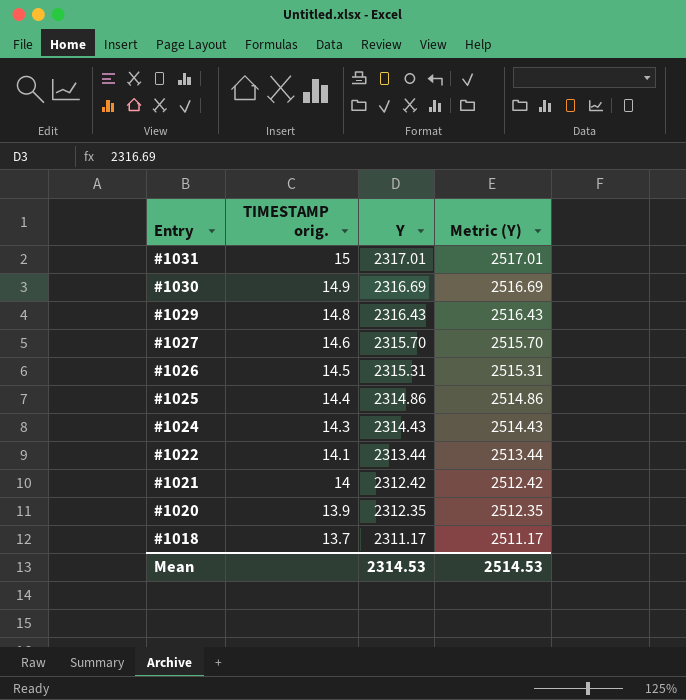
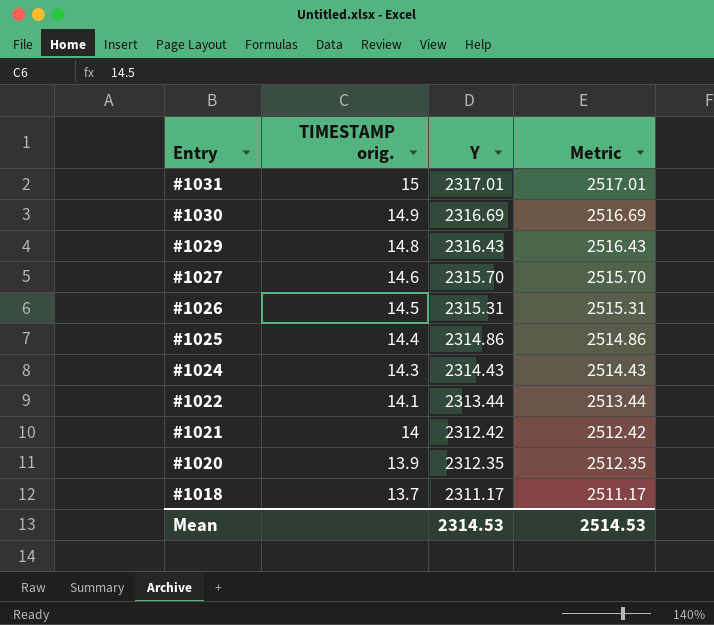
column name: Metric (Y) -> Metric

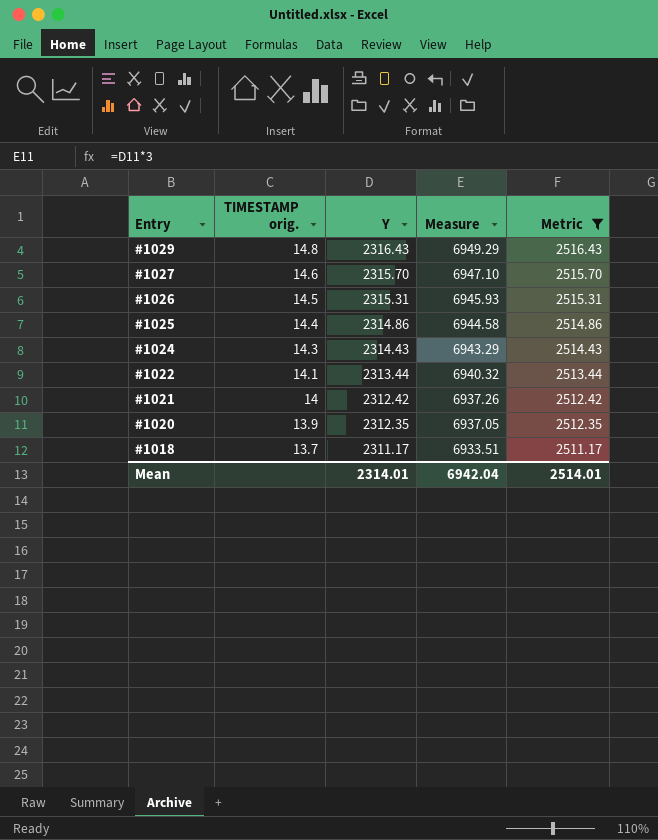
filter: none -> Metric <= 2516.43
column Measure | formula: none -> [Y] * 3
Mean | Y: 2314.53 -> 2314.01
Mean | Metric: 2514.53 -> 2514.01

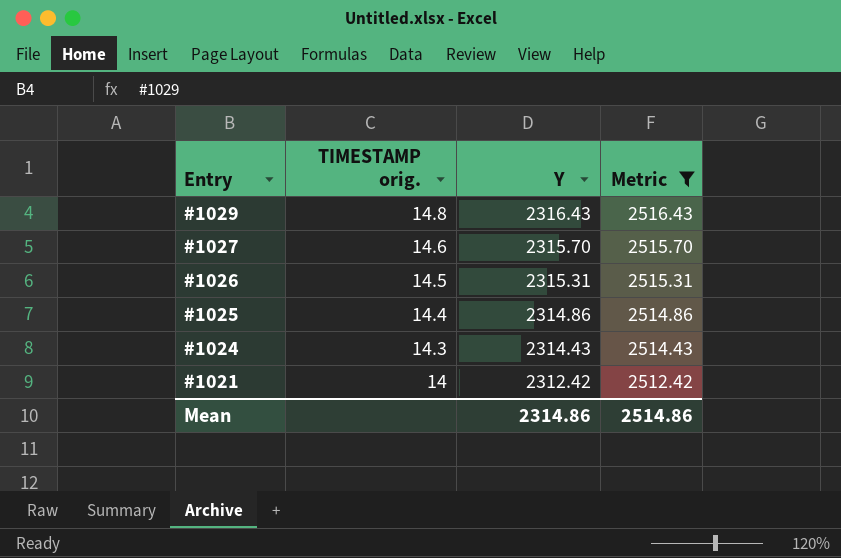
column Measure | formula: [Y] * 3 -> none
row #1022: 14.1 | 2313.44 | 6940.32 | 2513.44 -> none
row #1020: 13.9 | 2312.35 | 6937.05 | 2512.35 -> none
row #1018: 13.7 | 2311.17 | 6933.51 | 2511.17 -> none
Mean | Y: 2314.01 -> 2314.86
Mean | Metric: 2514.01 -> 2514.86

